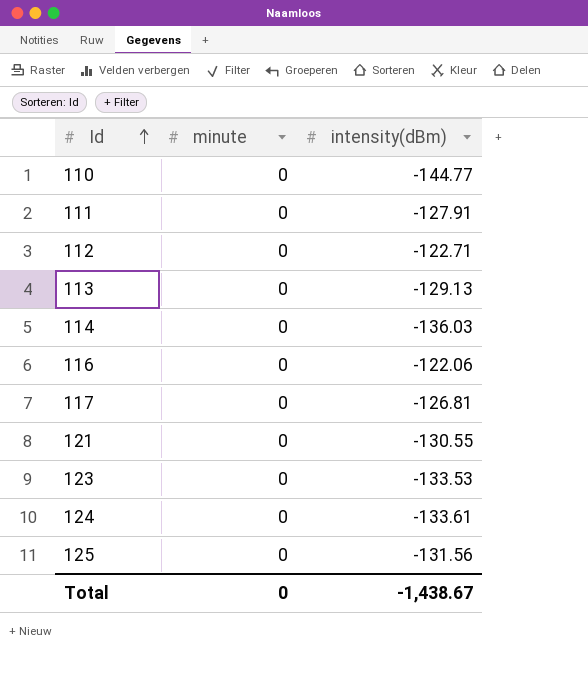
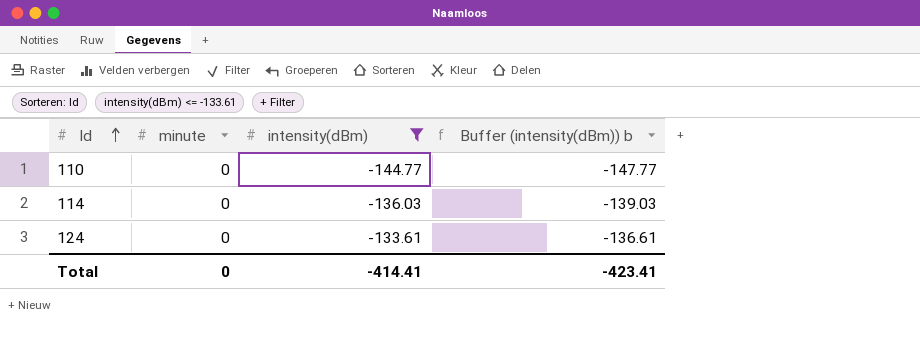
filter: none -> intensity(dBm) <= -133.61
column Buffer (intensity(dBm)) b | formula: none -> [intensity(dBm)] - 3
Total | intensity(dBm): -1,438.67 -> -414.41

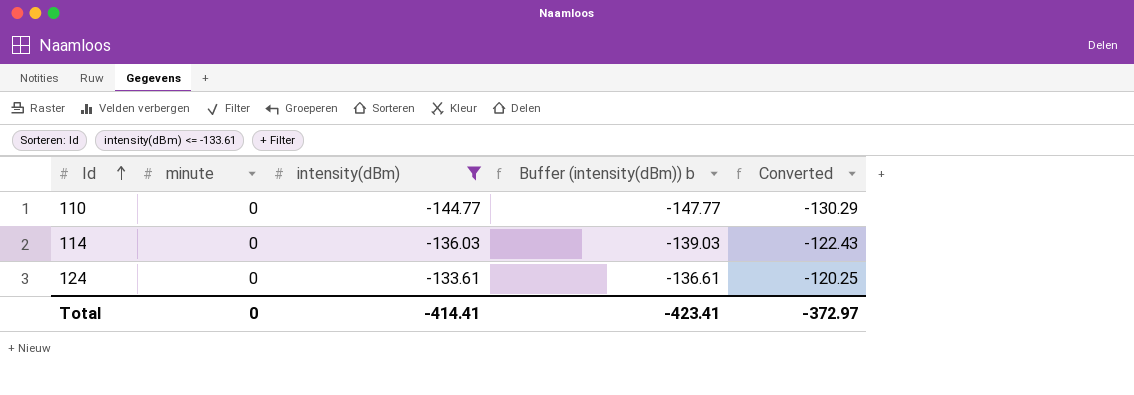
column Converted | formula: none -> [intensity(dBm)] * 0.9

